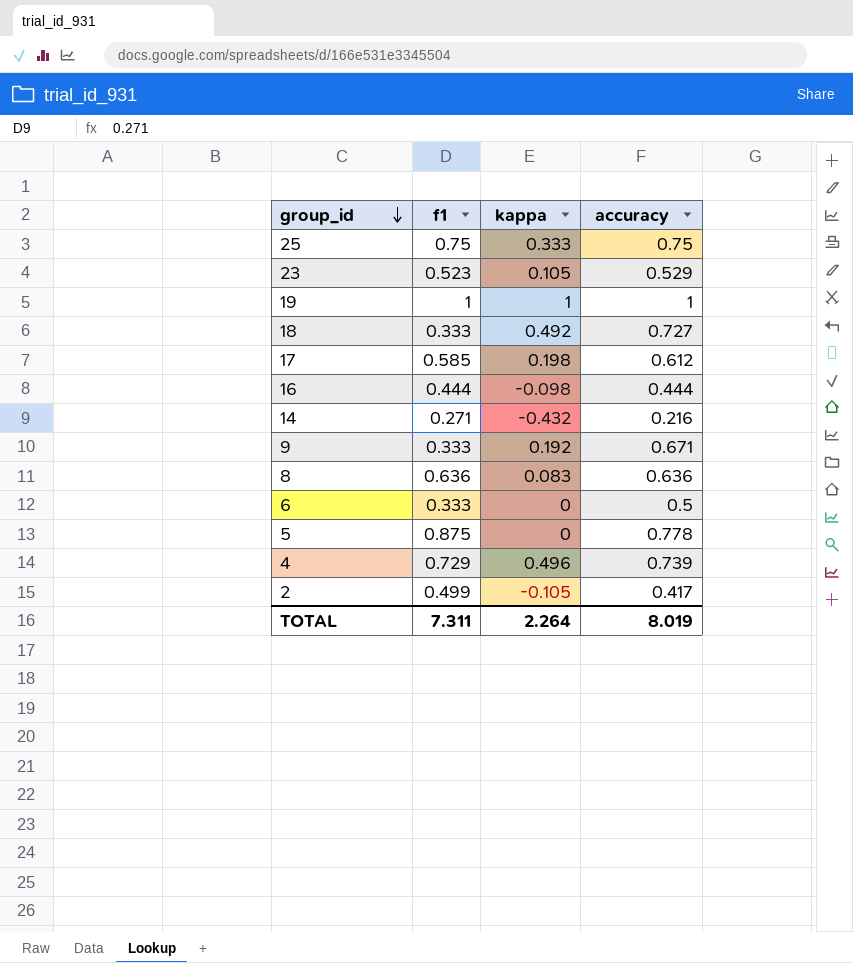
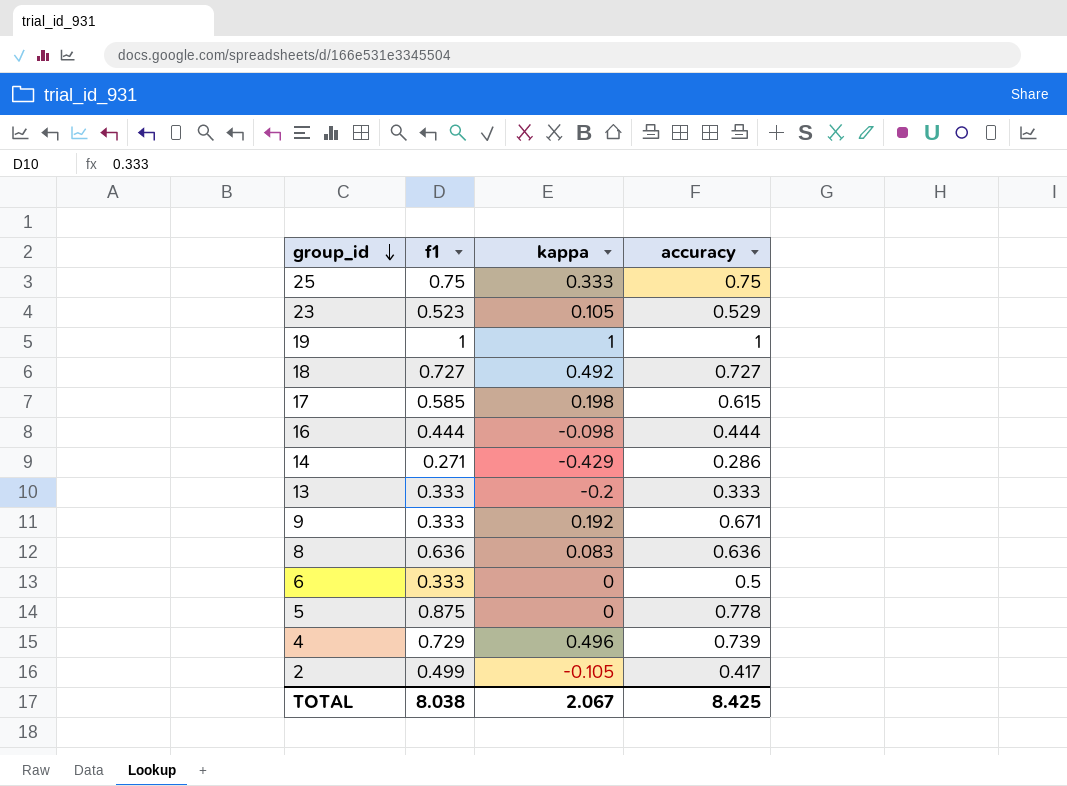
18 | f1: 0.333 -> 0.727
17 | accuracy: 0.612 -> 0.615
14 | kappa: -0.432 -> -0.429
14 | accuracy: 0.216 -> 0.286
row 13: none -> 0.333 | -0.2 | 0.333
TOTAL | f1: 7.311 -> 8.038
TOTAL | kappa: 2.264 -> 2.067
TOTAL | accuracy: 8.019 -> 8.425

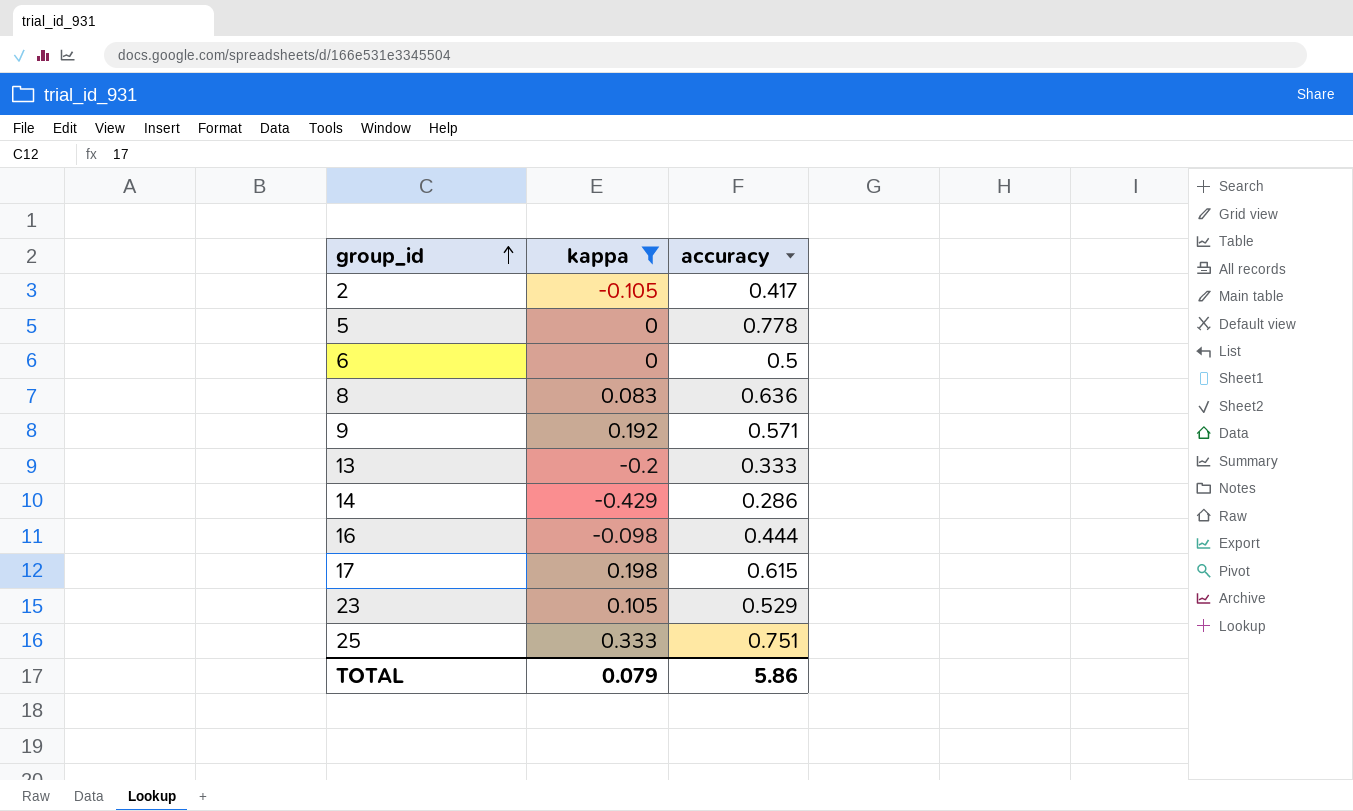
filter: none -> kappa <= 0.333
row order: group_id descending -> group_id ascending
column f1 | position: 2 -> none
9 | accuracy: 0.671 -> 0.571
25 | accuracy: 0.75 -> 0.751
TOTAL | kappa: 2.067 -> 0.079
TOTAL | accuracy: 8.425 -> 5.86

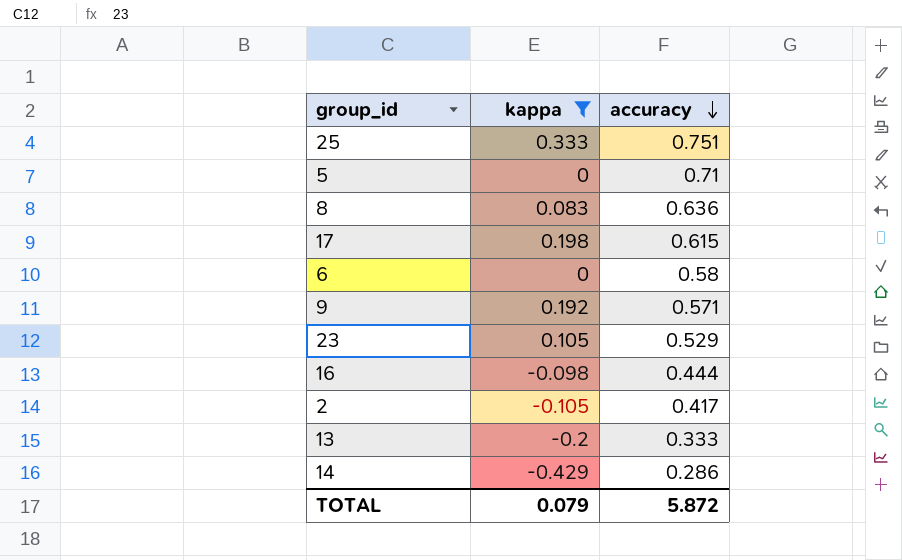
row order: group_id ascending -> accuracy descending
5 | accuracy: 0.778 -> 0.71
6 | accuracy: 0.5 -> 0.58
TOTAL | accuracy: 5.86 -> 5.872

